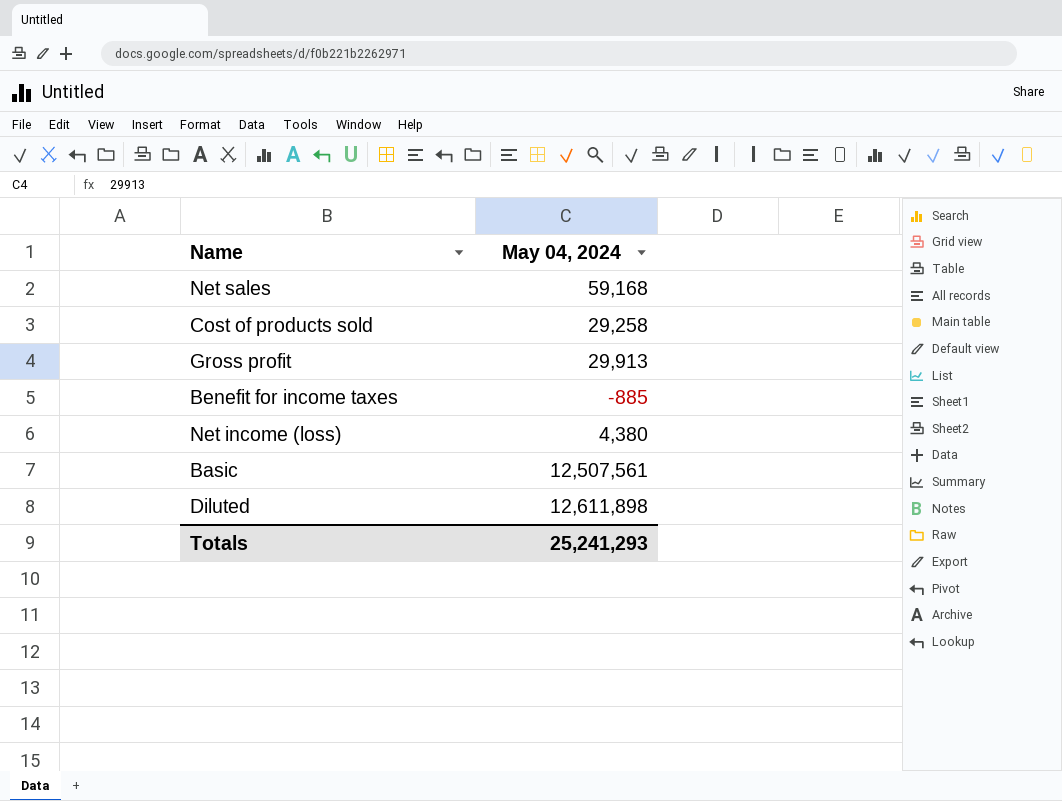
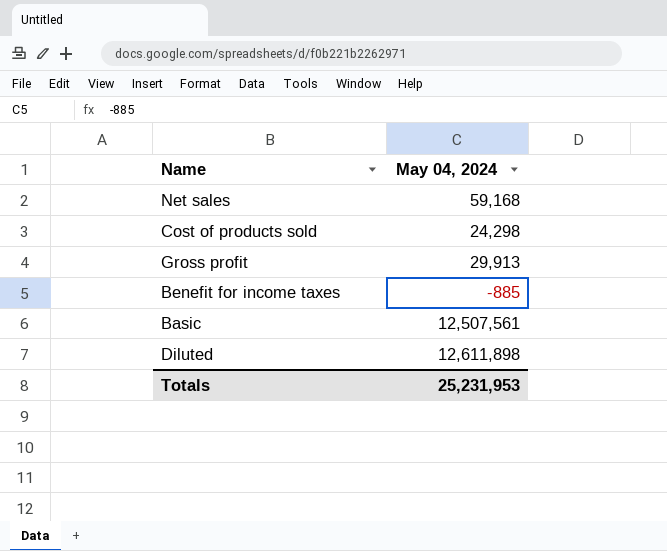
row Net income (loss): 4,380 -> none
Cost of products sold | May 04, 2024: 29,258 -> 24,298
Totals | May 04, 2024: 25,241,293 -> 25,231,953

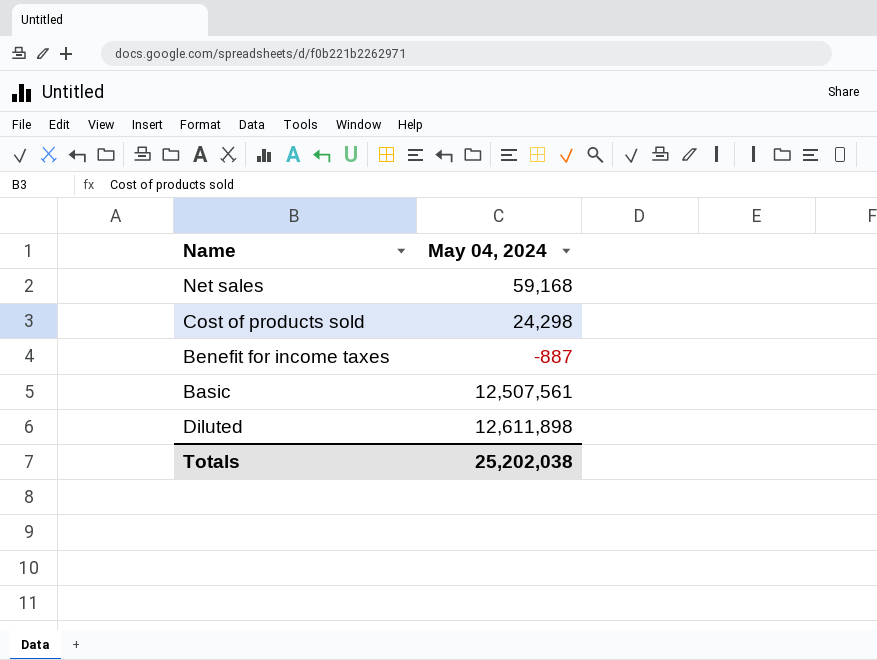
row Gross profit: 29,913 -> none
Benefit for income taxes | May 04, 2024: -885 -> -887
Totals | May 04, 2024: 25,231,953 -> 25,202,038

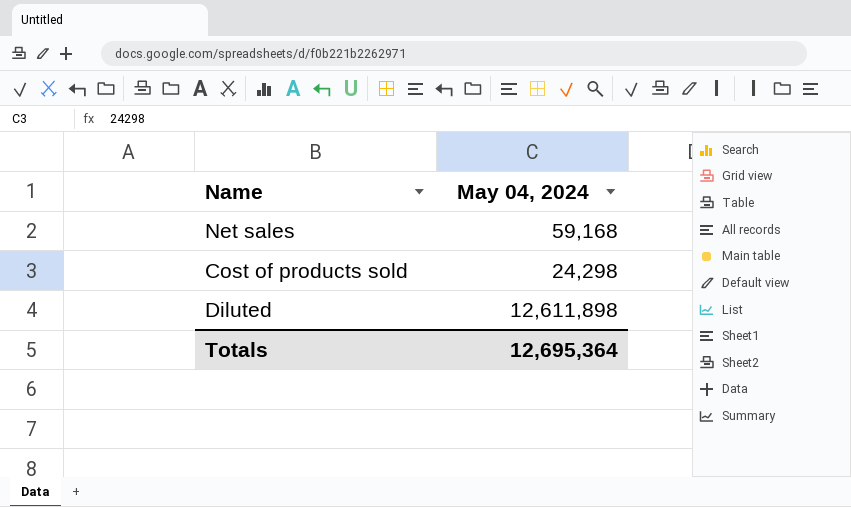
row Benefit for income taxes: -887 -> none
row Basic: 12,507,561 -> none
Totals | May 04, 2024: 25,202,038 -> 12,695,364

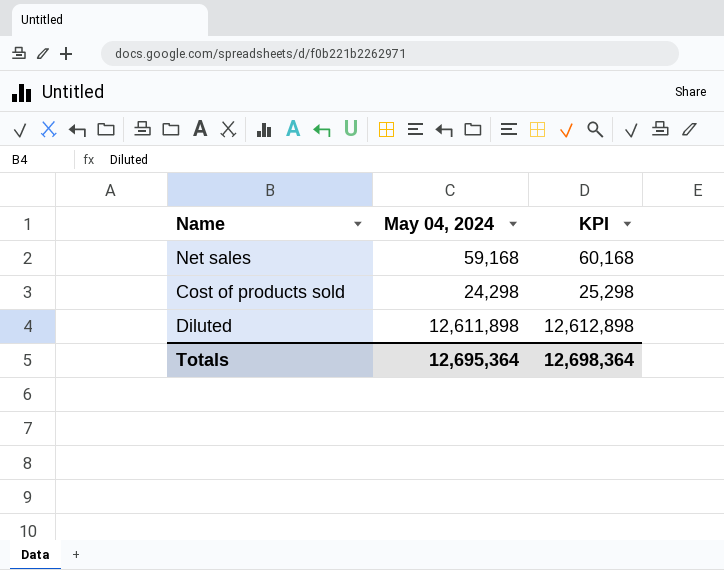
column KPI | formula: none -> [May 04, 2024] + 1000

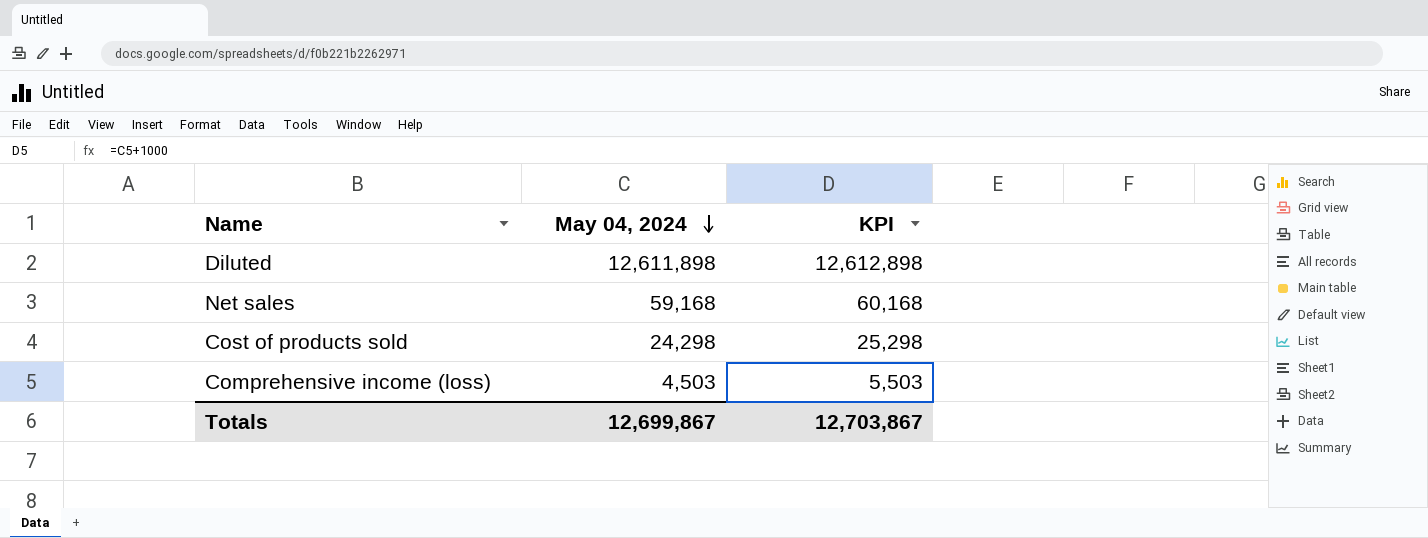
row order: none -> May 04, 2024 descending
row Comprehensive income (loss): none -> 4,503 | 5,503
Totals | May 04, 2024: 12,695,364 -> 12,699,867
Totals | KPI: 12,698,364 -> 12,703,867

